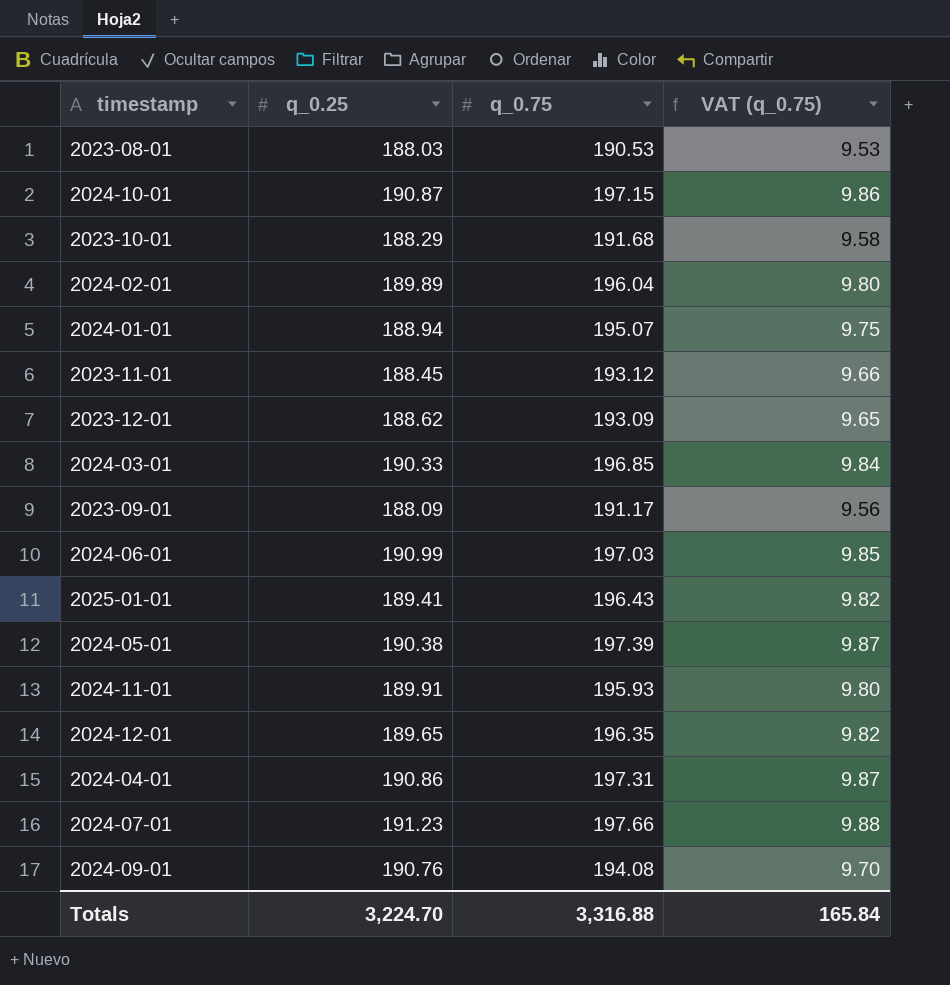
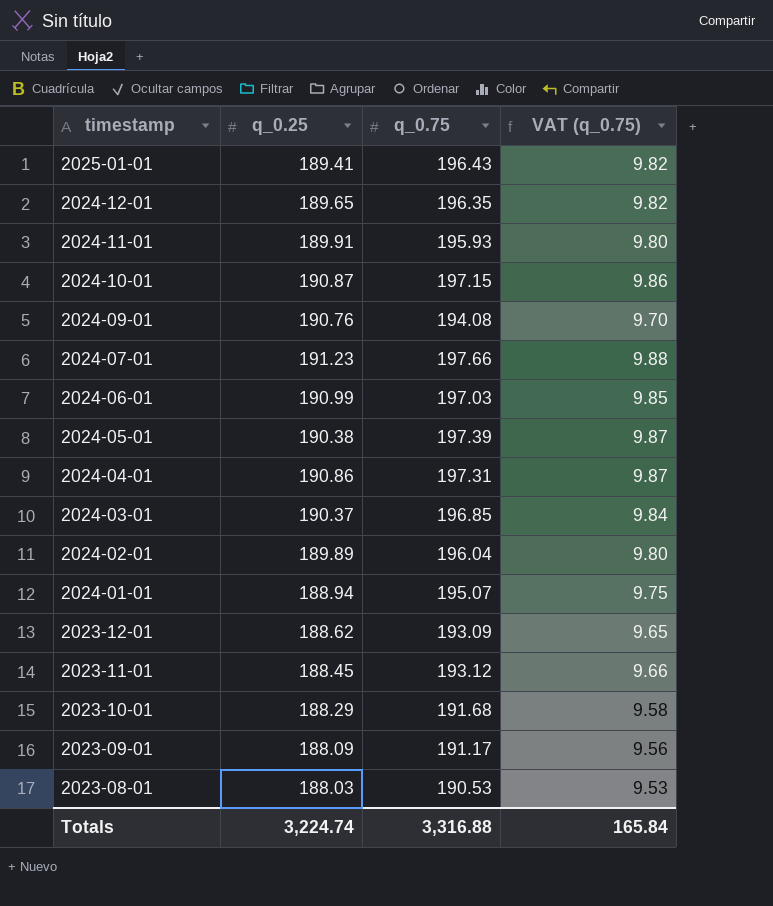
row order: none -> timestamp descending
2024-03-01 | q_0.25: 190.33 -> 190.37
Totals | q_0.25: 3,224.70 -> 3,224.74

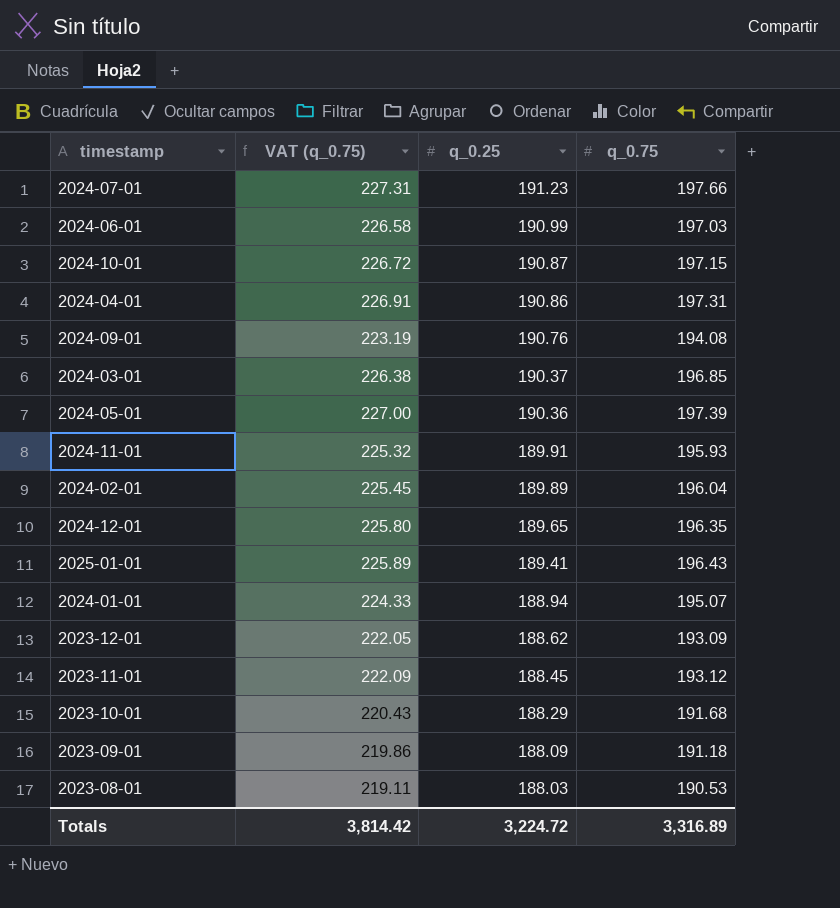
row order: timestamp descending -> q_0.25 descending
column VAT (q_0.75) | formula: [q_0.75] * 0.05 -> [q_0.75] * 1.15
column VAT (q_0.75) | position: 4 -> 2
2024-05-01 | q_0.25: 190.38 -> 190.36
2023-09-01 | q_0.75: 191.17 -> 191.18
Totals | VAT (q_0.75): 165.84 -> 3,814.42
Totals | q_0.25: 3,224.74 -> 3,224.72
Totals | q_0.75: 3,316.88 -> 3,316.89

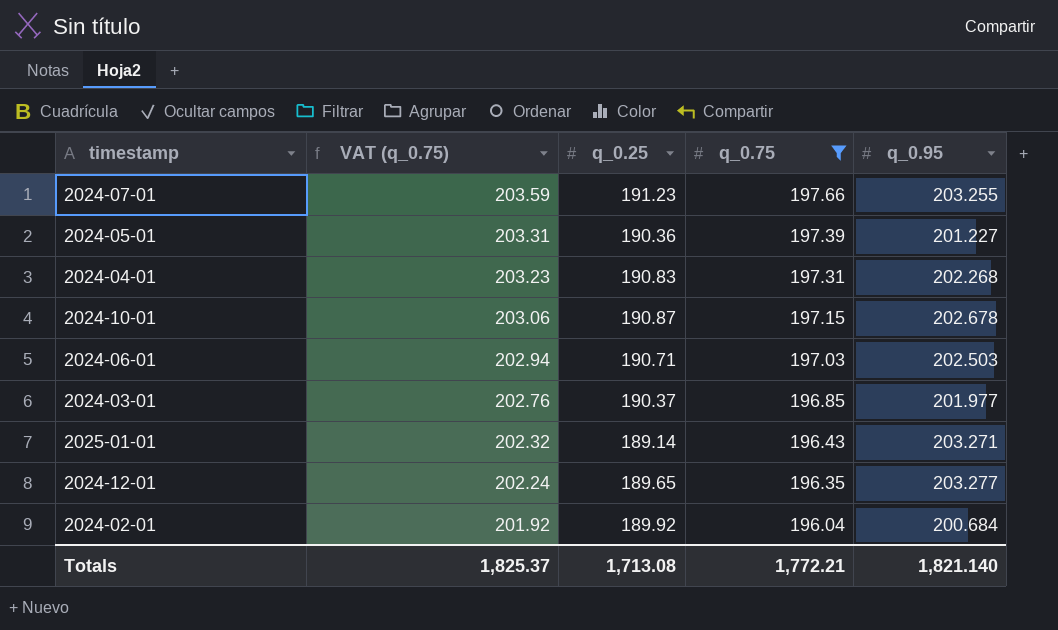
filter: none -> q_0.75 >= 196.04
row order: q_0.25 descending -> VAT (q_0.75) descending
column VAT (q_0.75) | formula: [q_0.75] * 1.15 -> [q_0.75] * 1.03
column q_0.95 | position: none -> 5
2024-04-01 | q_0.25: 190.86 -> 190.83
2024-06-01 | q_0.25: 190.99 -> 190.71
2025-01-01 | q_0.25: 189.41 -> 189.14
2024-02-01 | q_0.25: 189.89 -> 189.92
Totals | VAT (q_0.75): 3,814.42 -> 1,825.37
Totals | q_0.25: 3,224.72 -> 1,713.08
Totals | q_0.75: 3,316.89 -> 1,772.21

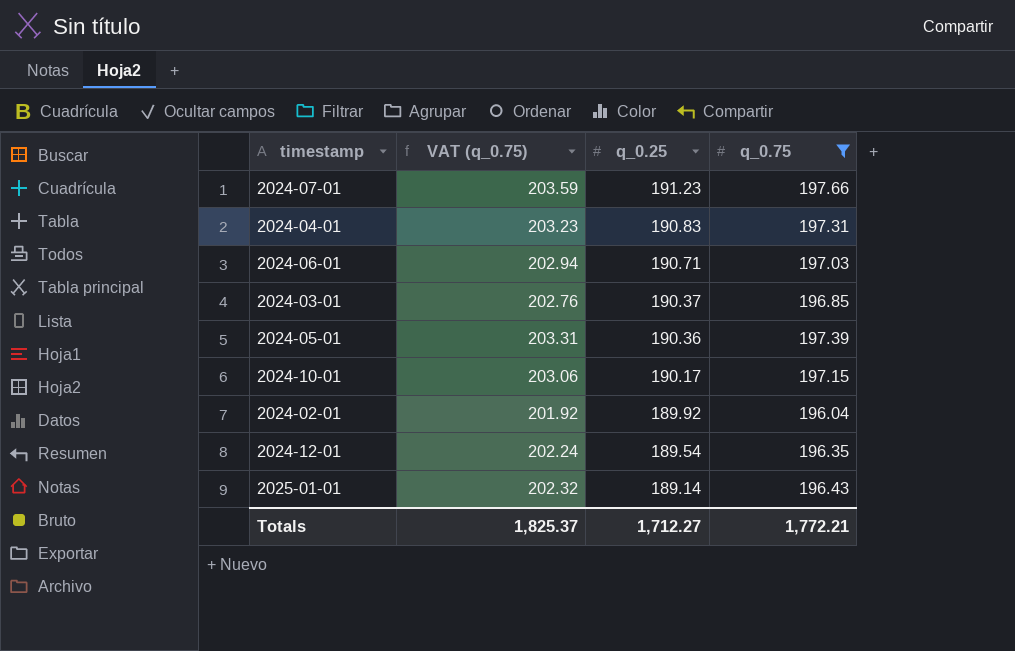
row order: VAT (q_0.75) descending -> q_0.25 descending
column q_0.95 | position: 5 -> none
2024-10-01 | q_0.25: 190.87 -> 190.17
2024-12-01 | q_0.25: 189.65 -> 189.54
Totals | q_0.25: 1,713.08 -> 1,712.27

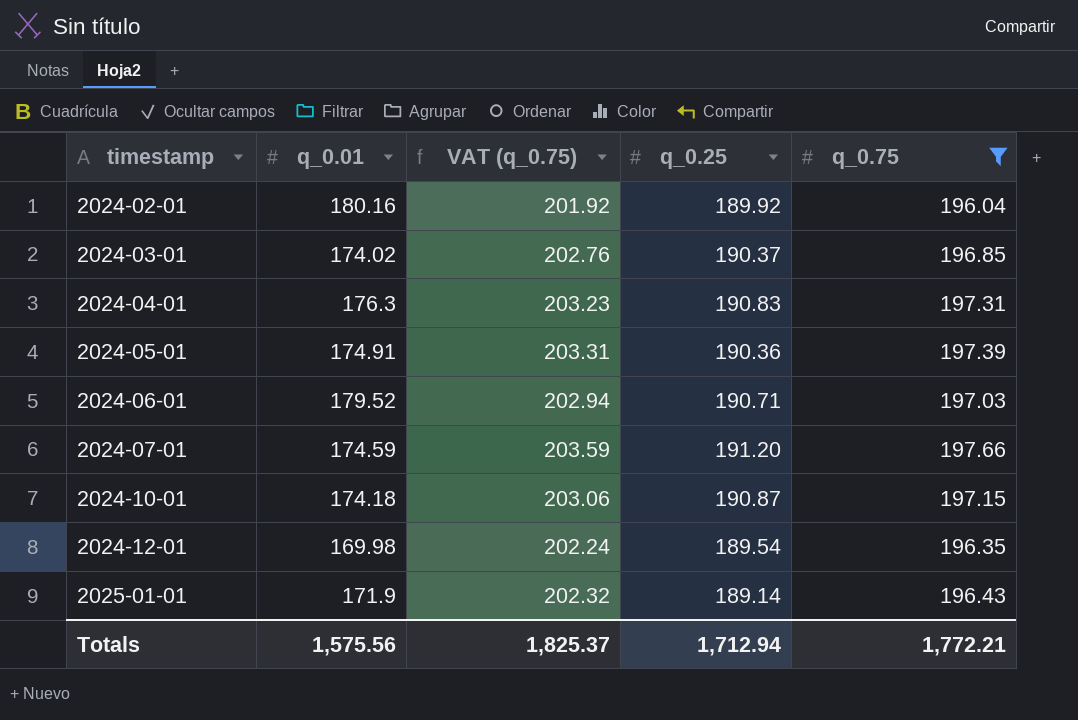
row order: q_0.25 descending -> timestamp ascending
column q_0.01 | position: none -> 2
2024-07-01 | q_0.25: 191.23 -> 191.20
2024-10-01 | q_0.25: 190.17 -> 190.87
Totals | q_0.25: 1,712.27 -> 1,712.94

